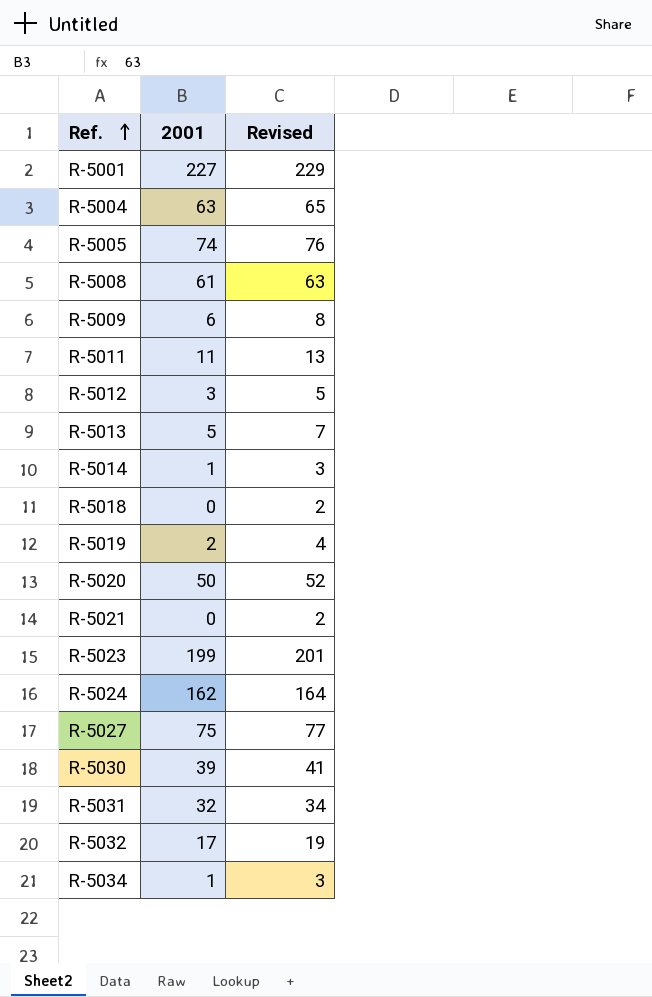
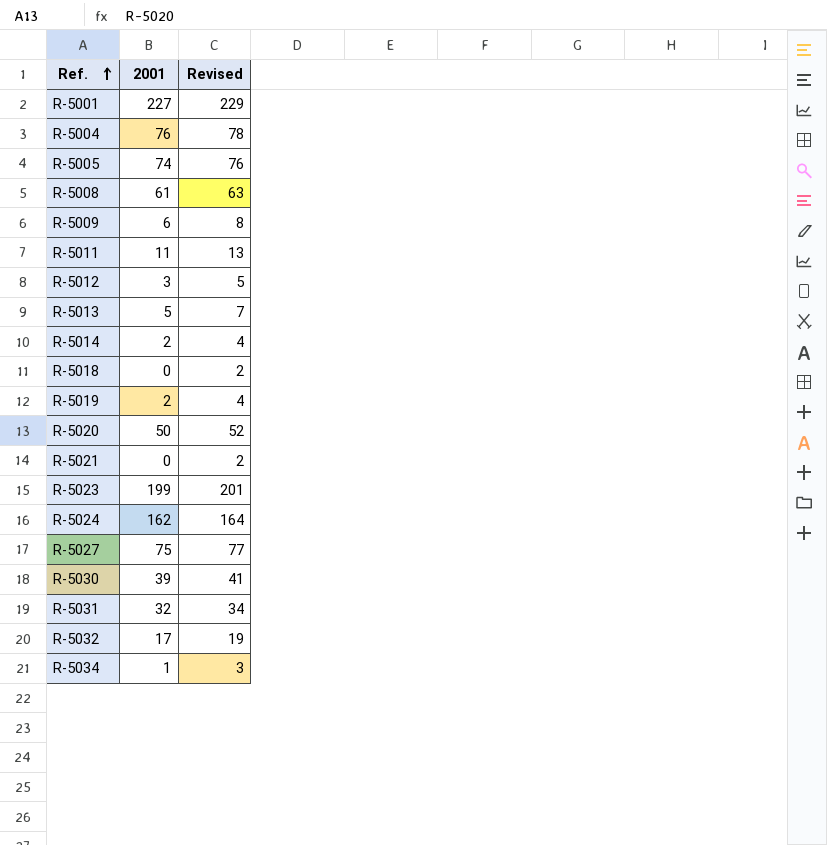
R-5004 | 2001: 63 -> 76
R-5004 | Revised: 65 -> 78
R-5014 | 2001: 1 -> 2
R-5014 | Revised: 3 -> 4

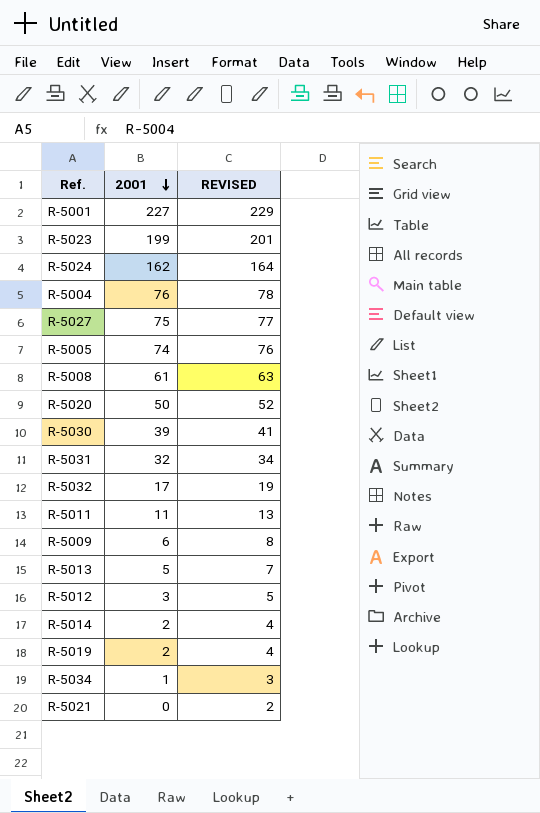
row order: Ref. ascending -> 2001 descending
column name: Revised -> REVISED
row R-5018: 0 | 2 -> none

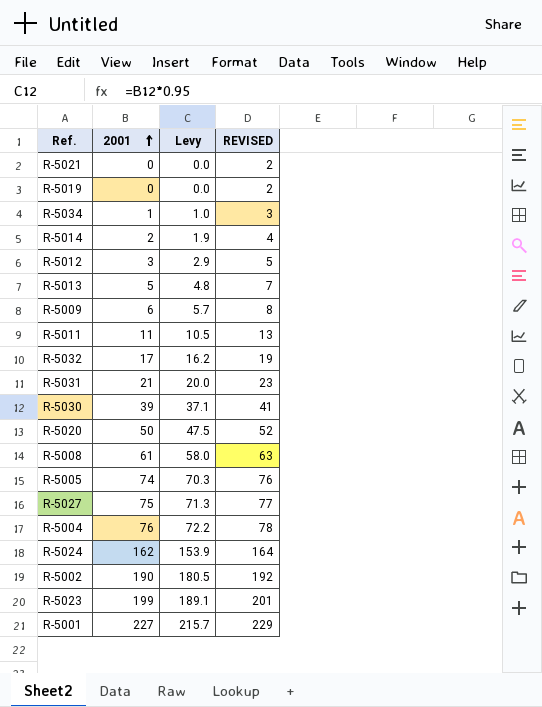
row order: 2001 descending -> 2001 ascending
column Levy | formula: none -> [2001] * 0.95
R-5019 | 2001: 2 -> 0
R-5019 | REVISED: 4 -> 2
R-5031 | 2001: 32 -> 21
R-5031 | REVISED: 34 -> 23
row R-5002: none -> 190 | 180.5 | 192

